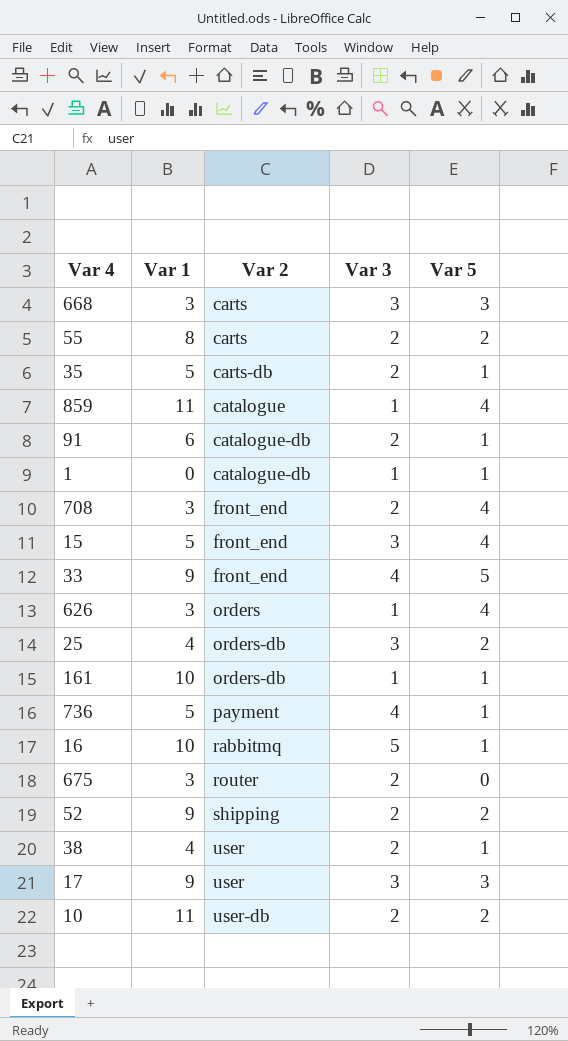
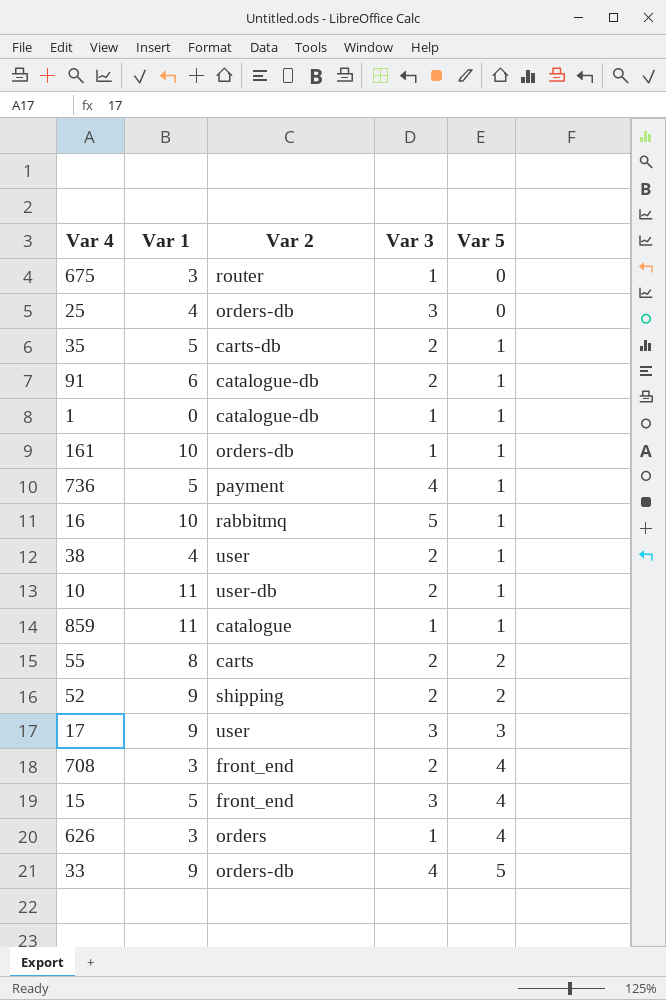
row order: Var 2 ascending -> Var 5 ascending
row 668: 3 | carts | 3 | 3 -> none
675 | Var 3: 2 -> 1
25 | Var 5: 2 -> 0
10 | Var 5: 2 -> 1
859 | Var 5: 4 -> 1
33 | Var 2: front_end -> orders-db

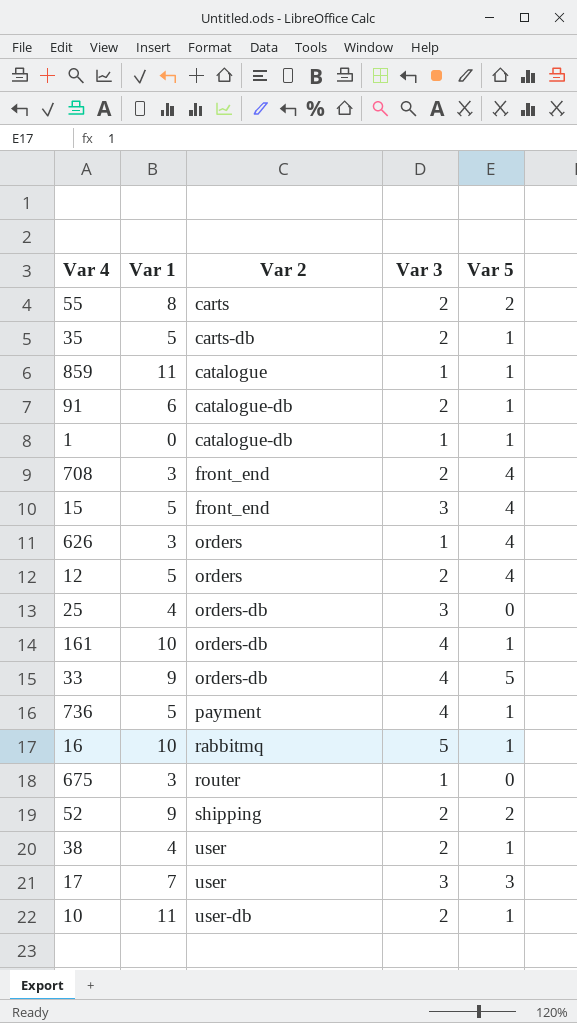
row order: Var 5 ascending -> Var 2 ascending
row 12: none -> 5 | orders | 2 | 4
161 | Var 3: 1 -> 4
17 | Var 1: 9 -> 7

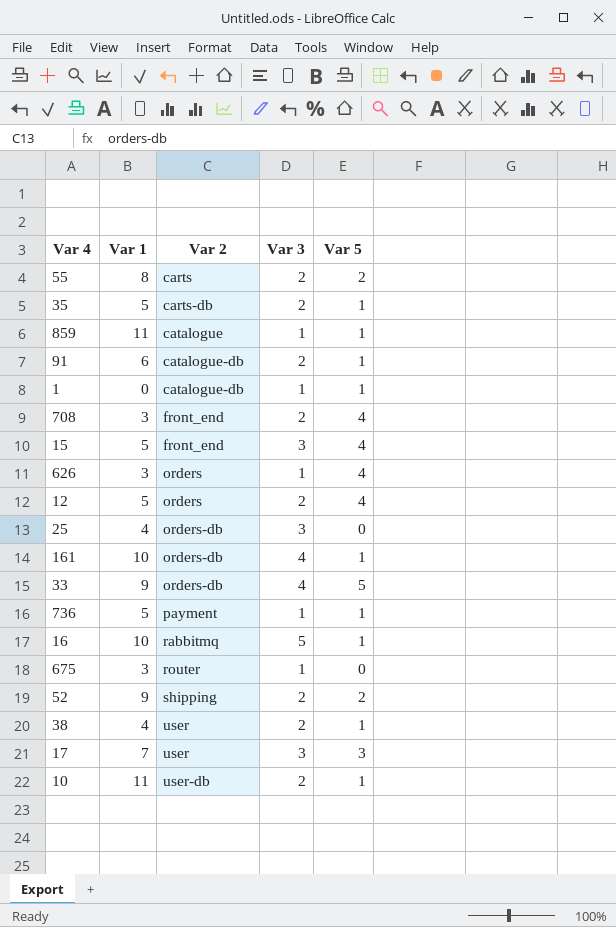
736 | Var 3: 4 -> 1

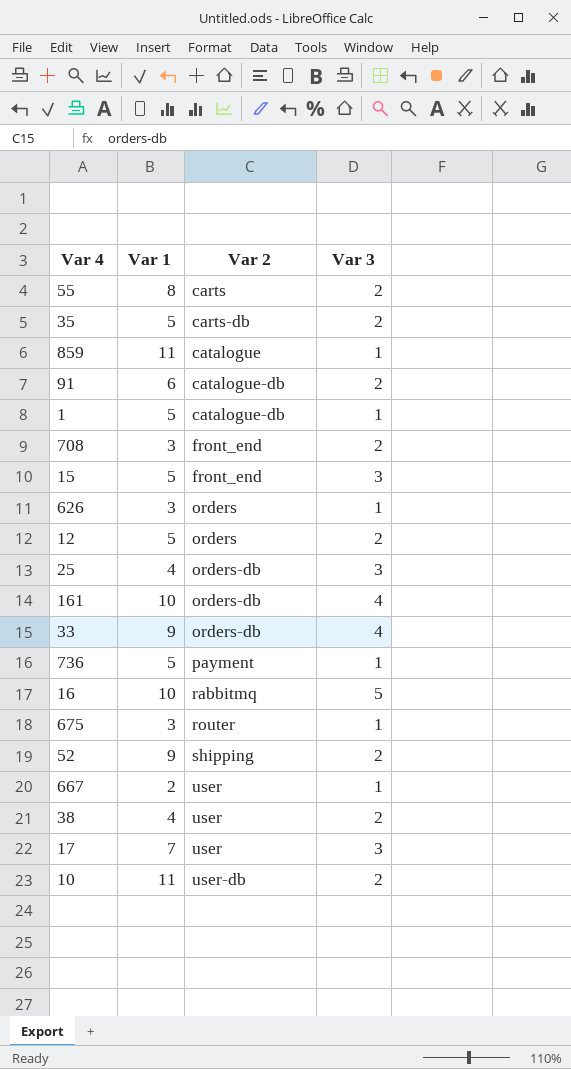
column Var 5 | position: 5 -> none
1 | Var 1: 0 -> 5
row 667: none -> 2 | user | 1

